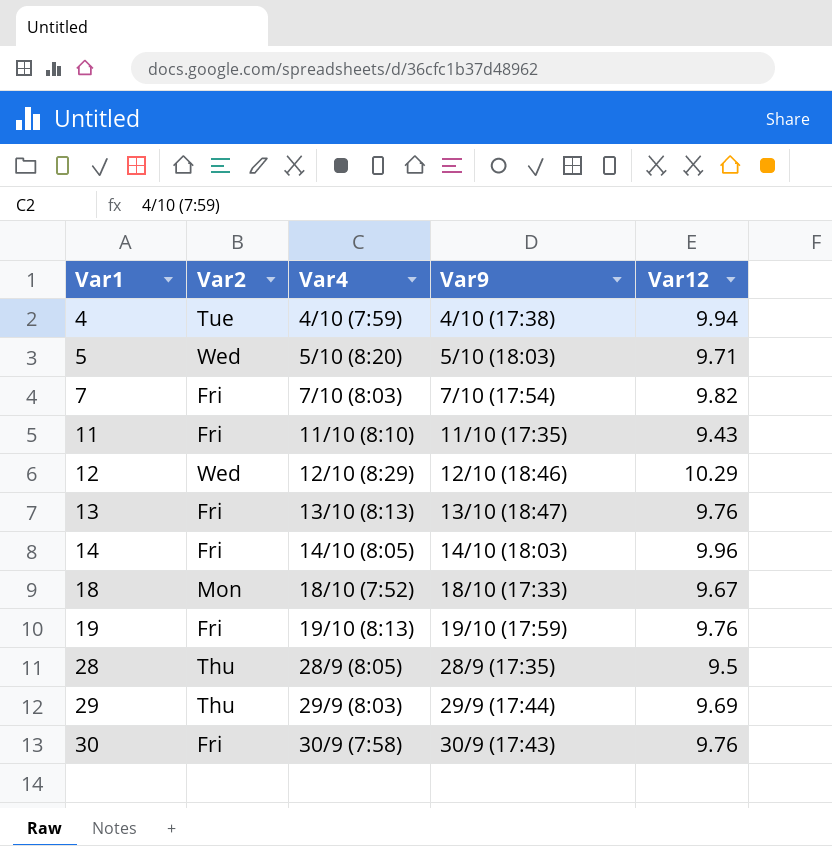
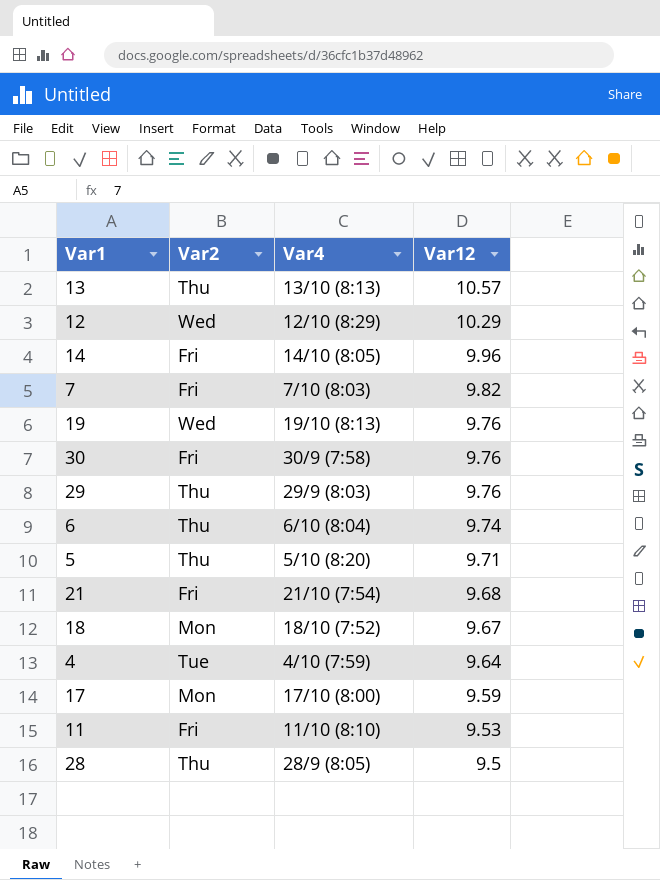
row order: Var1 ascending -> Var12 descending
column Var9 | position: 4 -> none
13 | Var2: Fri -> Thu
13 | Var12: 9.76 -> 10.57
19 | Var2: Fri -> Wed
29 | Var12: 9.69 -> 9.76
row 6: none -> Thu | 6/10 (8:04) | 9.74
5 | Var2: Wed -> Thu
row 21: none -> Fri | 21/10 (7:54) | 9.68
4 | Var12: 9.94 -> 9.64
row 17: none -> Mon | 17/10 (8:00) | 9.59
11 | Var12: 9.43 -> 9.53

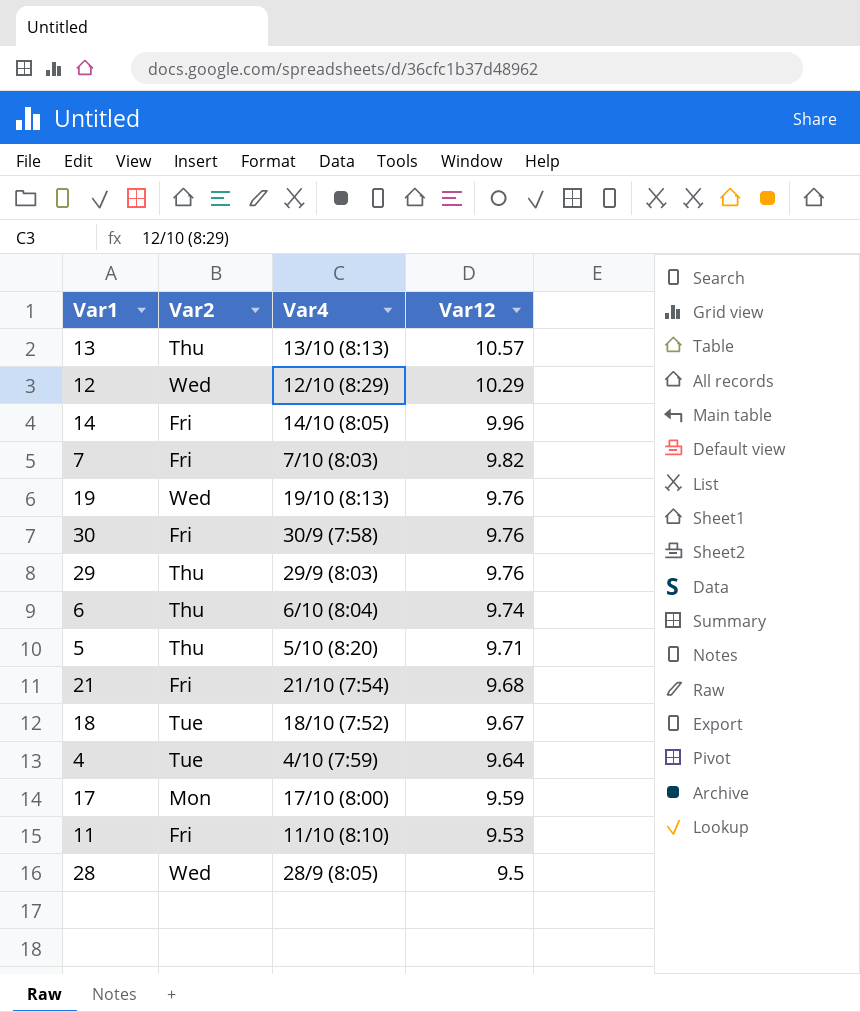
18 | Var2: Mon -> Tue
28 | Var2: Thu -> Wed

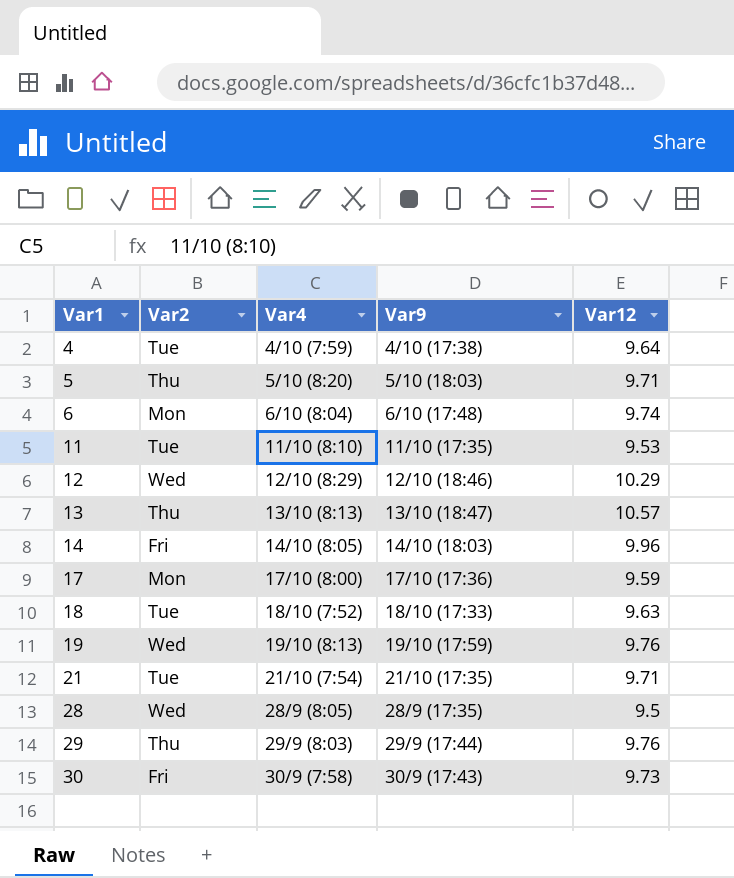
row order: Var12 descending -> Var1 ascending
column Var9 | position: none -> 4
row 7: Fri | 7/10 (8:03) | 9.82 -> none
6 | Var2: Thu -> Mon
11 | Var2: Fri -> Tue
18 | Var12: 9.67 -> 9.63
21 | Var2: Fri -> Tue
21 | Var12: 9.68 -> 9.71
30 | Var12: 9.76 -> 9.73

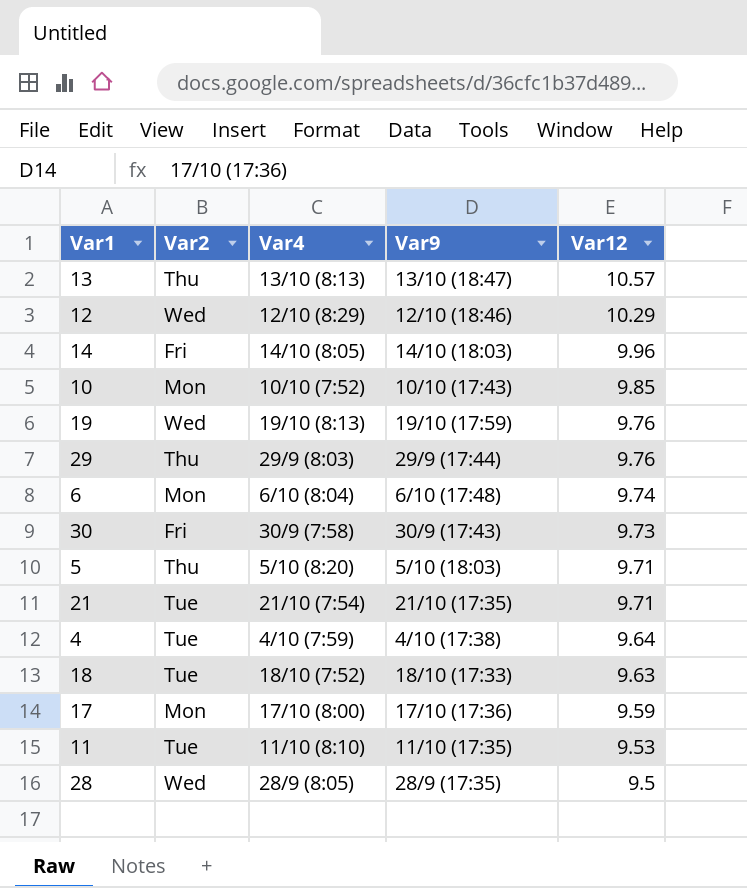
row order: Var1 ascending -> Var12 descending
row 10: none -> Mon | 10/10 (7:52) | 10/10 (17:43) | 9.85

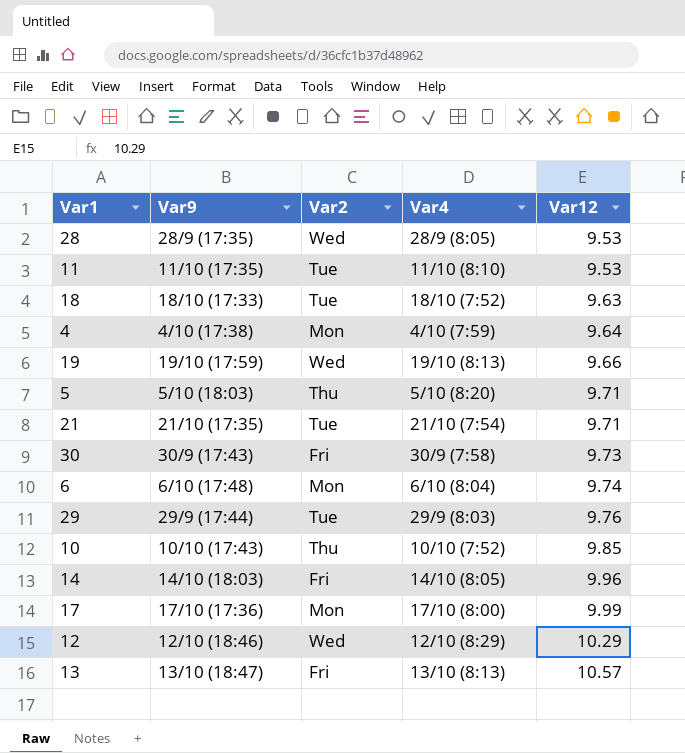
row order: Var12 descending -> Var12 ascending
column Var9 | position: 4 -> 2
28 | Var12: 9.5 -> 9.53
4 | Var2: Tue -> Mon
19 | Var12: 9.76 -> 9.66
29 | Var2: Thu -> Tue
10 | Var2: Mon -> Thu
17 | Var12: 9.59 -> 9.99
13 | Var2: Thu -> Fri

